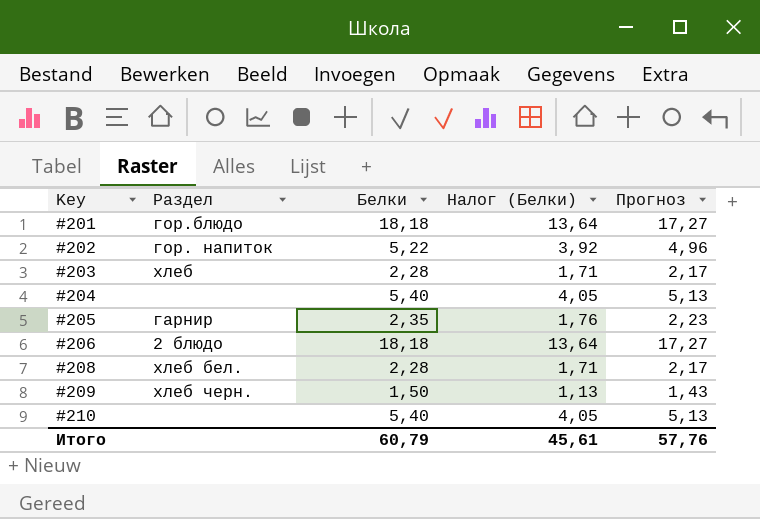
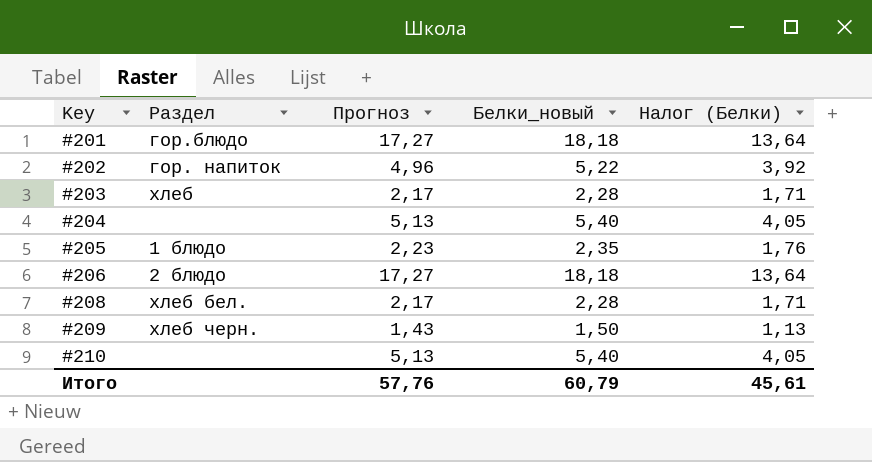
column Прогноз | position: 5 -> 3
column name: Белки -> Белки_новый
#205 | Раздел: гарнир -> 1 блюдо

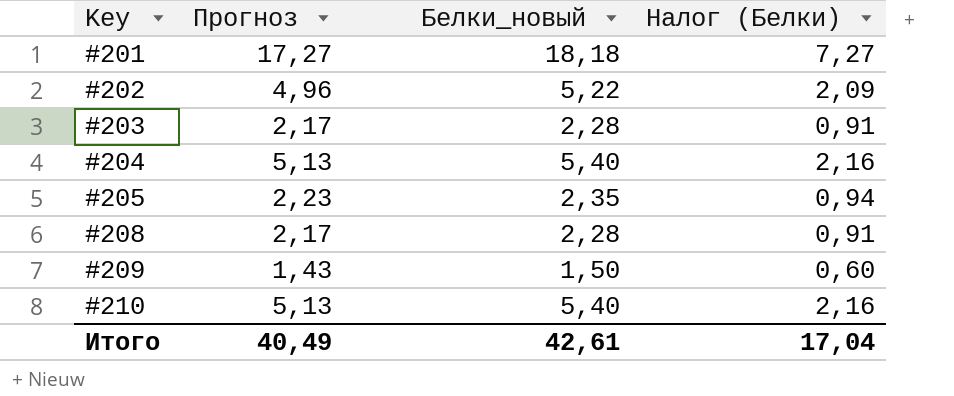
column Раздел | position: 2 -> none
column Налог (Белки) | formula: [Белки_новый] * 0,75 -> [Белки_новый] * 0,4
row #206: 2 блюдо | 17,27 | 18,18 | 13,64 -> none
Итого | Прогноз: 57,76 -> 40,49
Итого | Белки_новый: 60,79 -> 42,61
Итого | Налог (Белки): 45,61 -> 17,04

